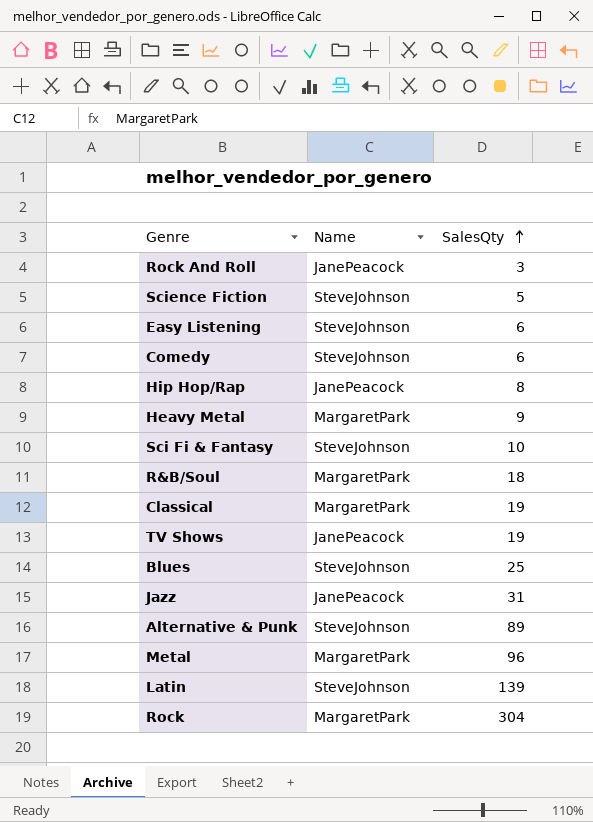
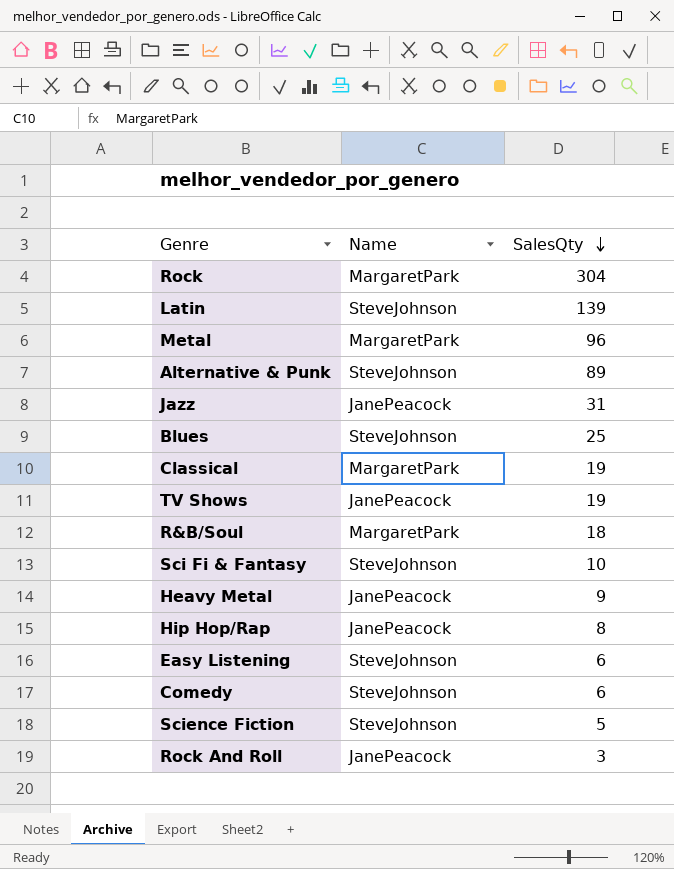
row order: SalesQty ascending -> SalesQty descending
Heavy Metal | Name: MargaretPark -> JanePeacock

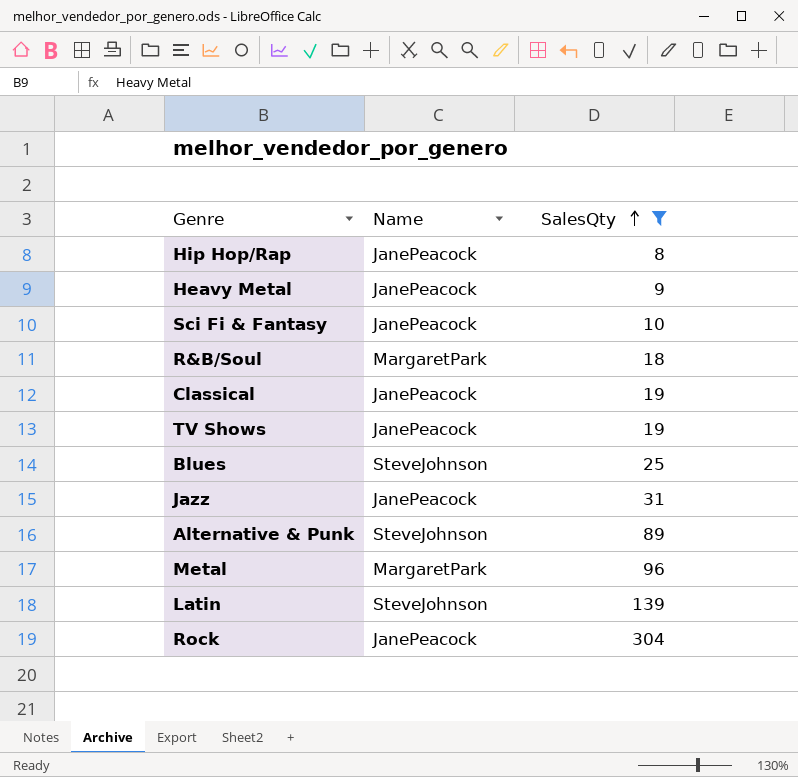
filter: none -> SalesQty >= 8
row order: SalesQty descending -> SalesQty ascending
Sci Fi & Fantasy | Name: SteveJohnson -> JanePeacock
Classical | Name: MargaretPark -> JanePeacock
Rock | Name: MargaretPark -> JanePeacock

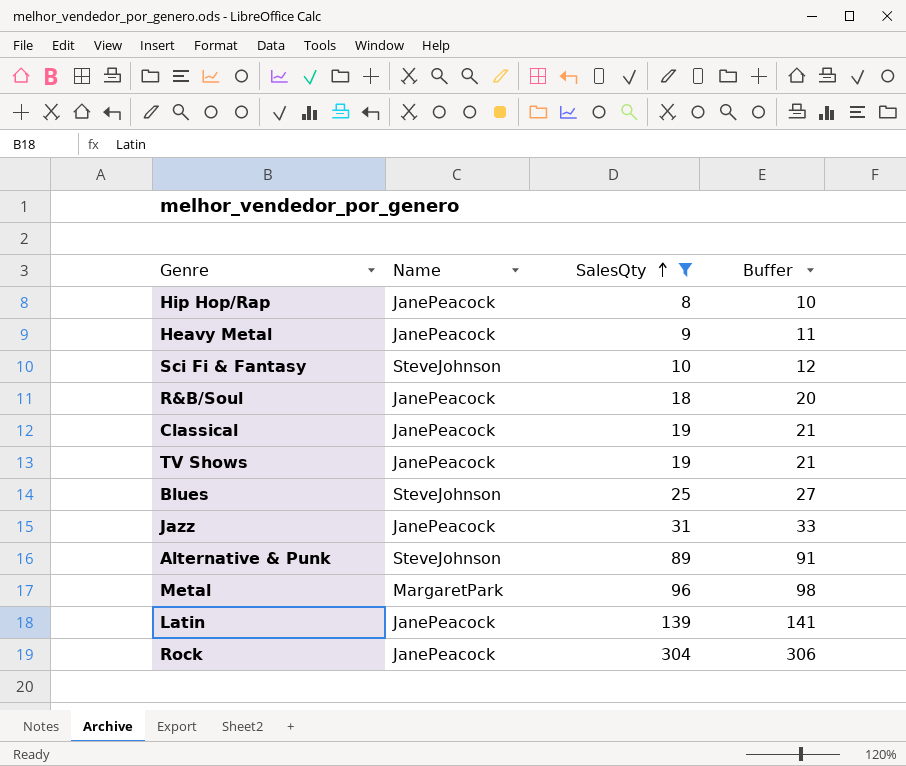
column Buffer | formula: none -> [SalesQty] + 2
Sci Fi & Fantasy | Name: JanePeacock -> SteveJohnson
R&B/Soul | Name: MargaretPark -> JanePeacock
Latin | Name: SteveJohnson -> JanePeacock

